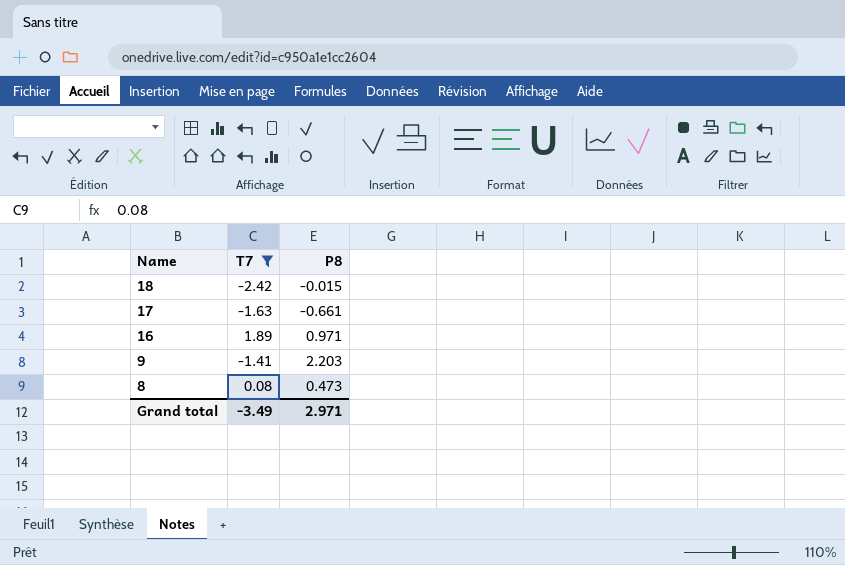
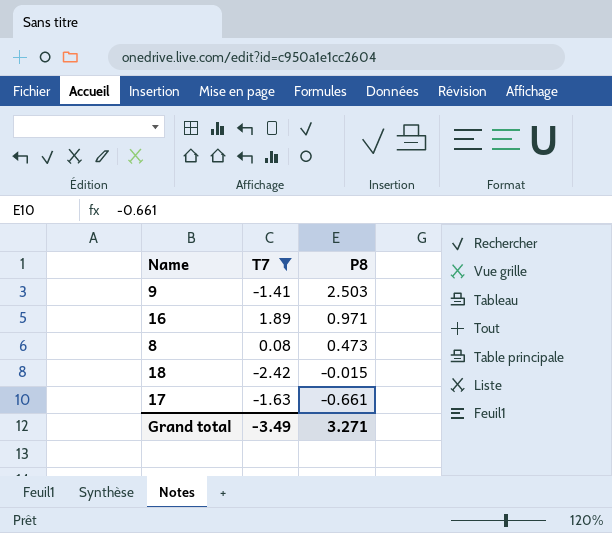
row order: Name descending -> P8 descending
9 | P8: 2.203 -> 2.503
Grand total | P8: 2.971 -> 3.271

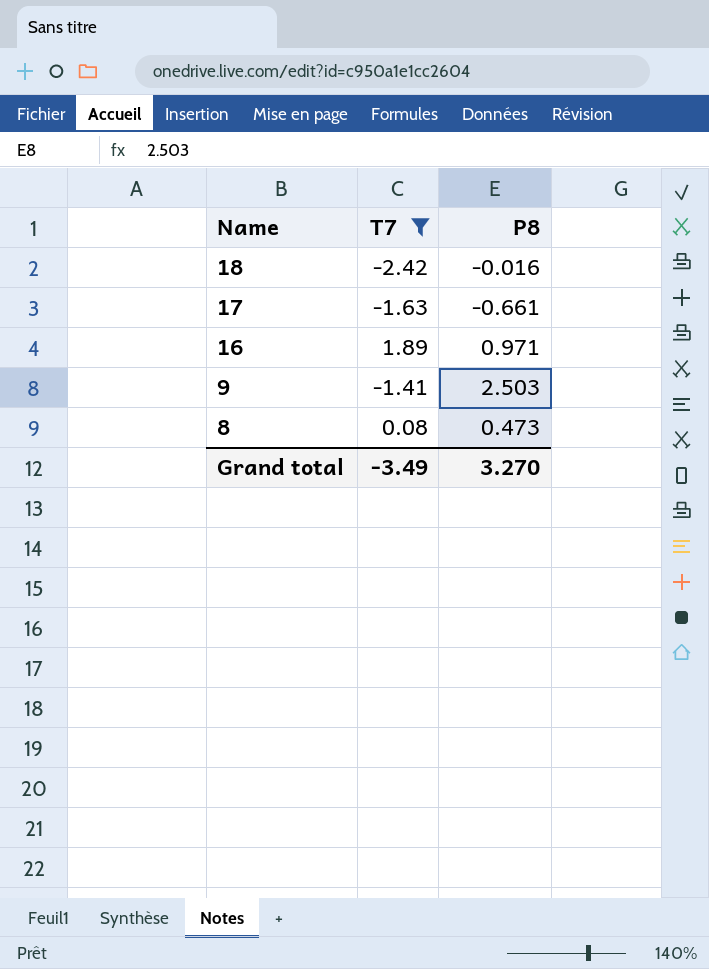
row order: P8 descending -> Name descending
18 | P8: -0.015 -> -0.016
Grand total | P8: 3.271 -> 3.270

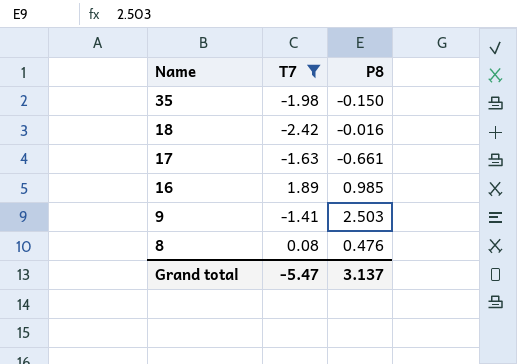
row 35: none -> -1.98 | -0.150
16 | P8: 0.971 -> 0.985
8 | P8: 0.473 -> 0.476
Grand total | T7: -3.49 -> -5.47
Grand total | P8: 3.270 -> 3.137

